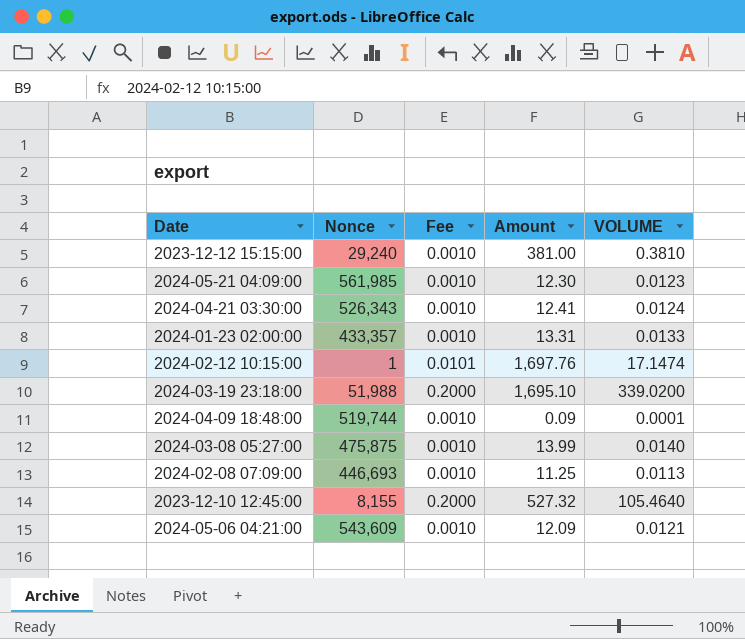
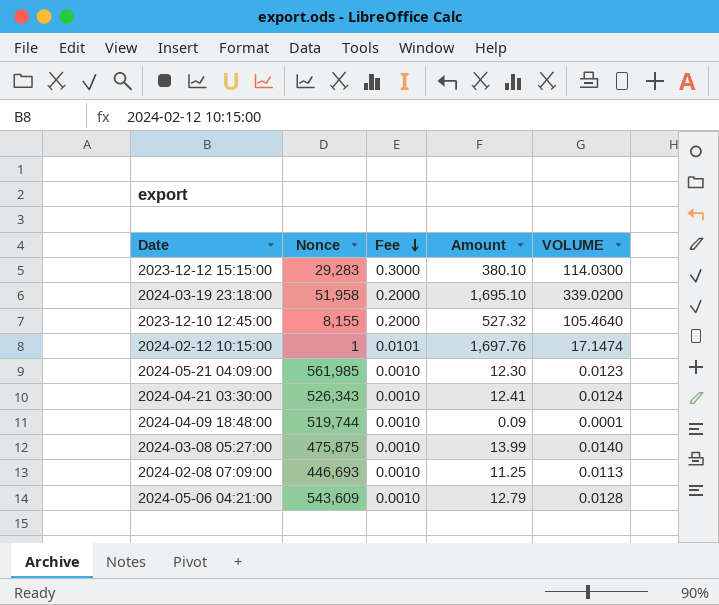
row order: none -> Fee descending
row 2024-01-23 02:00:00: 433,357 | 0.0010 | 13.31 | 0.0133 -> none
2023-12-12 15:15:00 | Nonce: 29,240 -> 29,283
2023-12-12 15:15:00 | Fee: 0.0010 -> 0.3000
2023-12-12 15:15:00 | Amount: 381.00 -> 380.10
2023-12-12 15:15:00 | VOLUME: 0.3810 -> 114.0300
2024-03-19 23:18:00 | Nonce: 51,988 -> 51,958
2024-05-06 04:21:00 | Amount: 12.09 -> 12.79
2024-05-06 04:21:00 | VOLUME: 0.0121 -> 0.0128

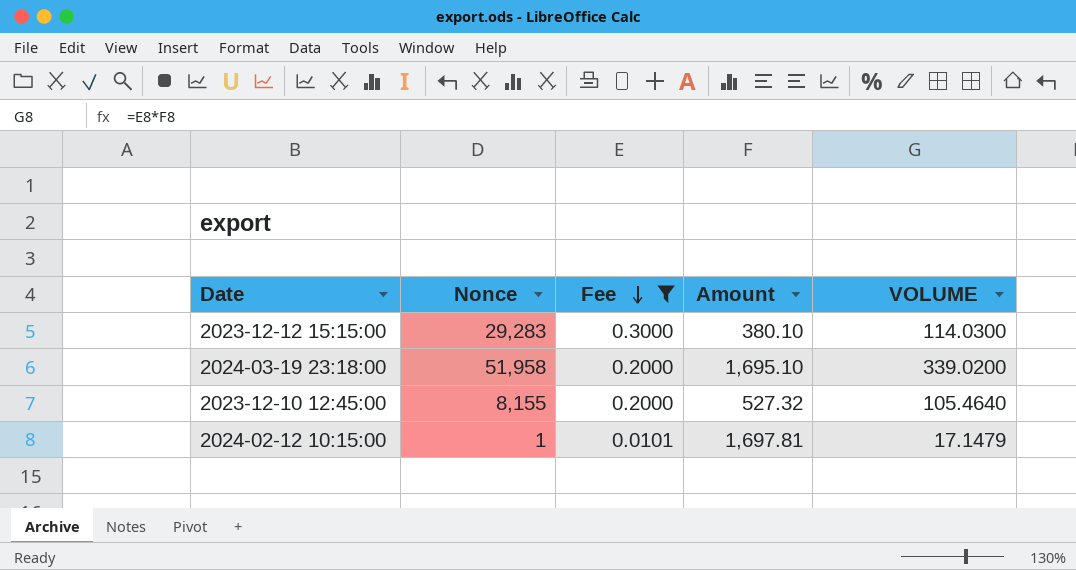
filter: none -> Fee != 0.0010
2024-02-12 10:15:00 | Amount: 1,697.76 -> 1,697.81
2024-02-12 10:15:00 | VOLUME: 17.1474 -> 17.1479

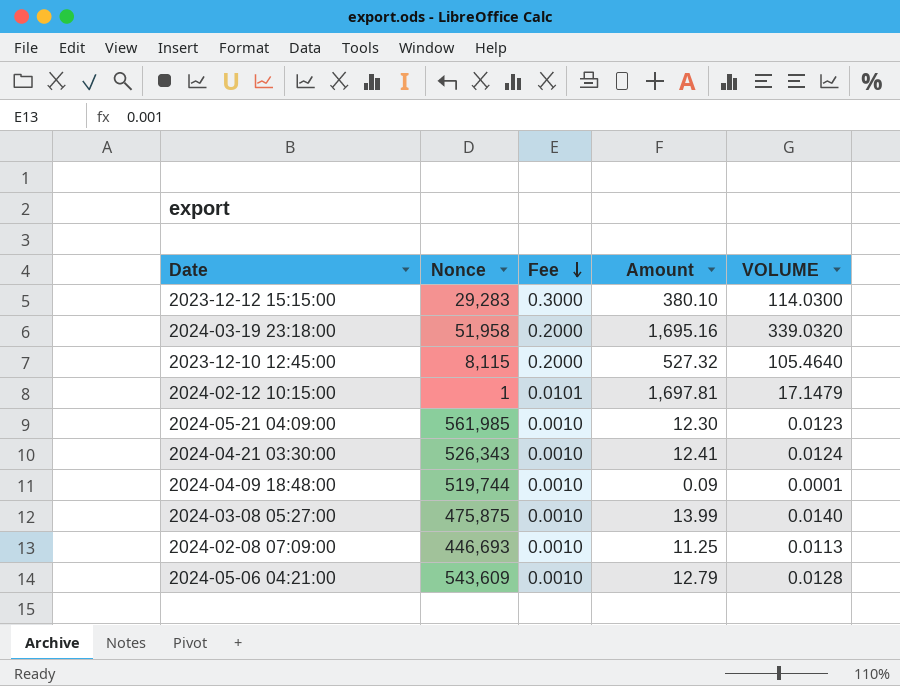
filter: Fee != 0.0010 -> none
2024-03-19 23:18:00 | Amount: 1,695.10 -> 1,695.16
2024-03-19 23:18:00 | VOLUME: 339.0200 -> 339.0320
2023-12-10 12:45:00 | Nonce: 8,155 -> 8,115

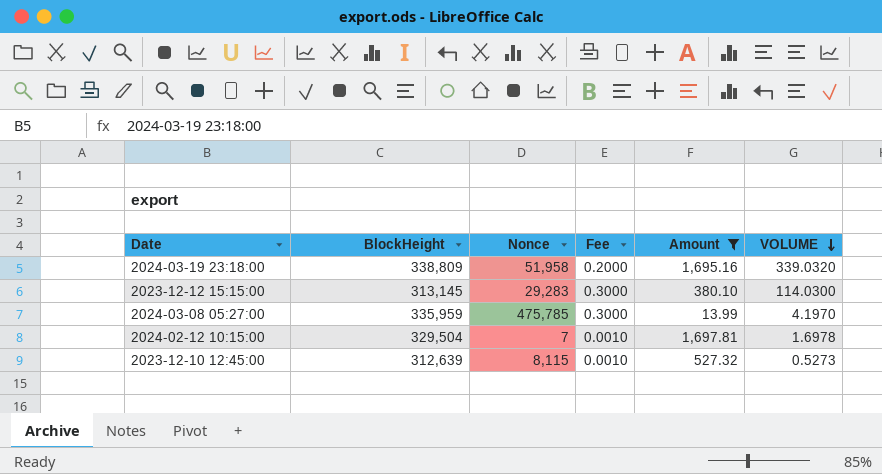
filter: none -> Amount >= 13.99
row order: Fee descending -> VOLUME descending
column BlockHeight | position: none -> 2
2024-03-08 05:27:00 | Nonce: 475,875 -> 475,785
2024-03-08 05:27:00 | Fee: 0.0010 -> 0.3000
2024-03-08 05:27:00 | VOLUME: 0.0140 -> 4.1970
2024-02-12 10:15:00 | Nonce: 1 -> 7
2024-02-12 10:15:00 | Fee: 0.0101 -> 0.0010
2024-02-12 10:15:00 | VOLUME: 17.1479 -> 1.6978
2023-12-10 12:45:00 | Fee: 0.2000 -> 0.0010
2023-12-10 12:45:00 | VOLUME: 105.4640 -> 0.5273

